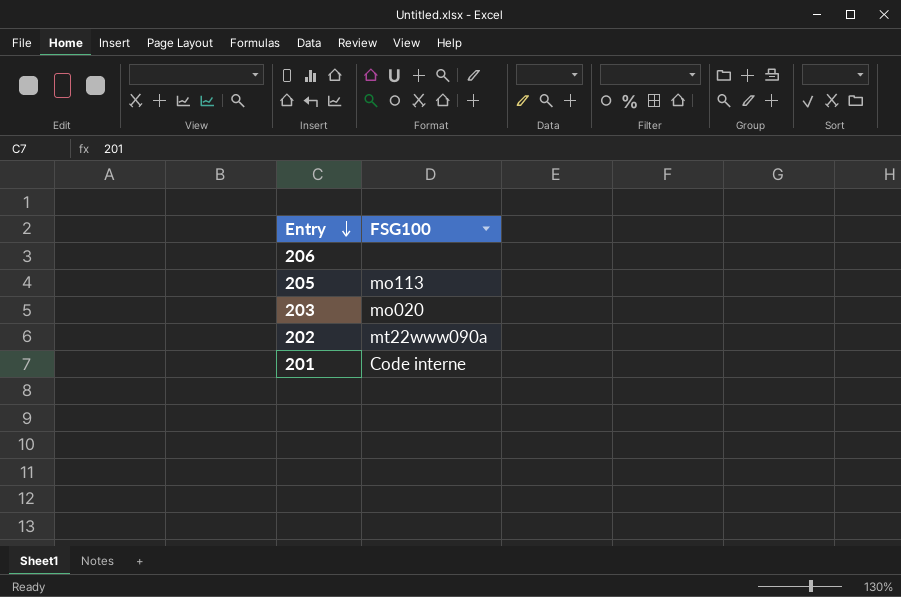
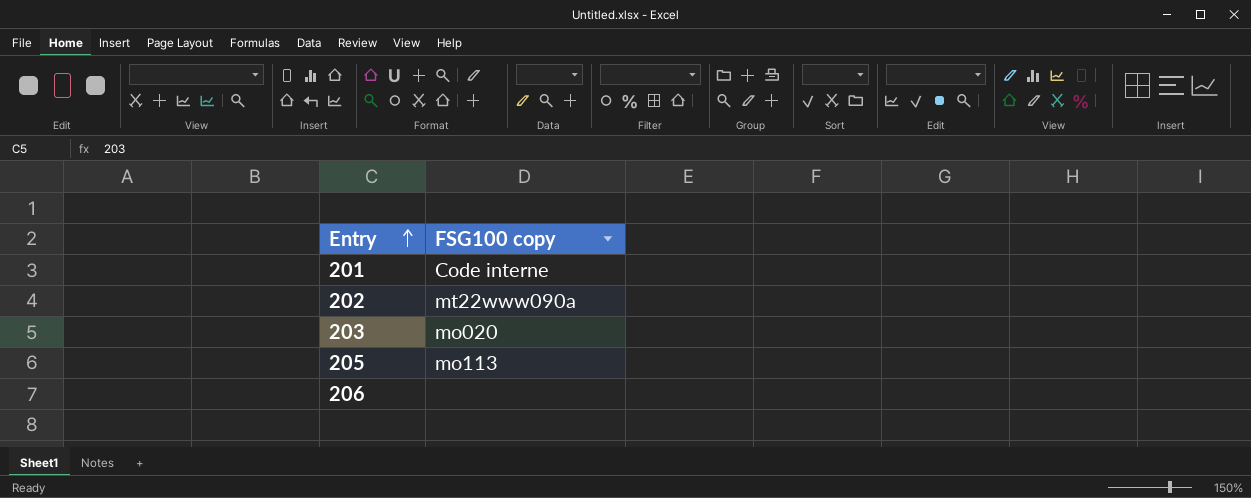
row order: Entry descending -> Entry ascending
column name: FSG100 -> FSG100 copy

